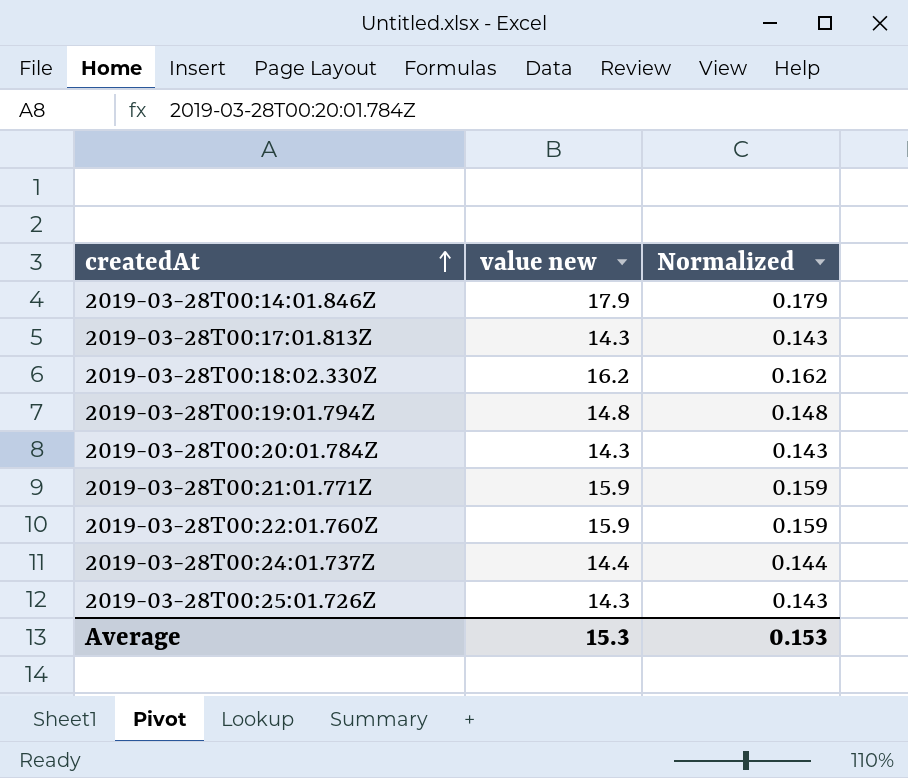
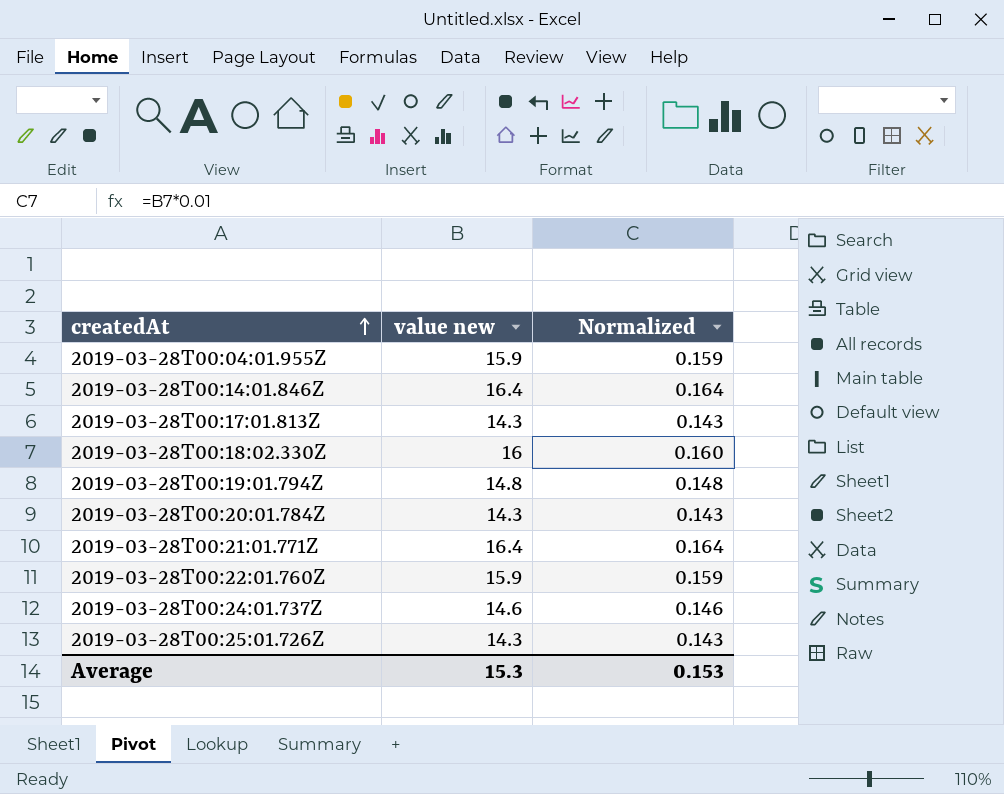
row 2019-03-28T00:04:01.955Z: none -> 15.9 | 0.159
2019-03-28T00:14:01.846Z | value new: 17.9 -> 16.4
2019-03-28T00:14:01.846Z | Normalized: 0.179 -> 0.164
2019-03-28T00:18:02.330Z | value new: 16.2 -> 16
2019-03-28T00:18:02.330Z | Normalized: 0.162 -> 0.160
2019-03-28T00:21:01.771Z | value new: 15.9 -> 16.4
2019-03-28T00:21:01.771Z | Normalized: 0.159 -> 0.164
2019-03-28T00:24:01.737Z | value new: 14.4 -> 14.6
2019-03-28T00:24:01.737Z | Normalized: 0.144 -> 0.146

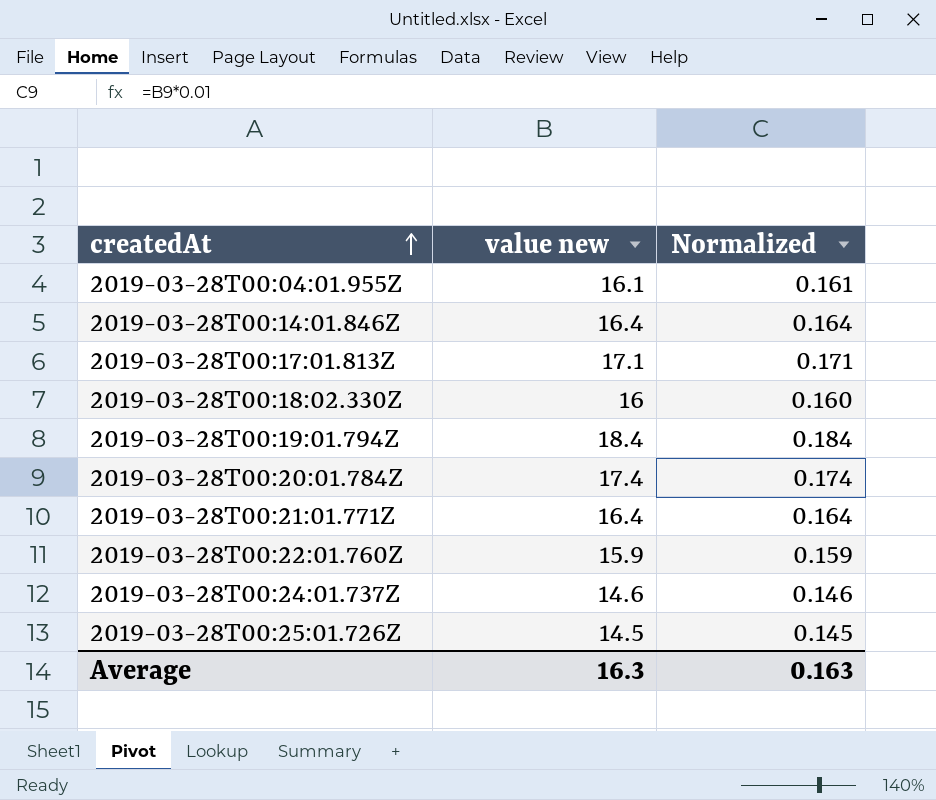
2019-03-28T00:04:01.955Z | value new: 15.9 -> 16.1
2019-03-28T00:04:01.955Z | Normalized: 0.159 -> 0.161
2019-03-28T00:17:01.813Z | value new: 14.3 -> 17.1
2019-03-28T00:17:01.813Z | Normalized: 0.143 -> 0.171
2019-03-28T00:19:01.794Z | value new: 14.8 -> 18.4
2019-03-28T00:19:01.794Z | Normalized: 0.148 -> 0.184
2019-03-28T00:20:01.784Z | value new: 14.3 -> 17.4
2019-03-28T00:20:01.784Z | Normalized: 0.143 -> 0.174
2019-03-28T00:25:01.726Z | value new: 14.3 -> 14.5
2019-03-28T00:25:01.726Z | Normalized: 0.143 -> 0.145
Average | value new: 15.3 -> 16.3
Average | Normalized: 0.153 -> 0.163

